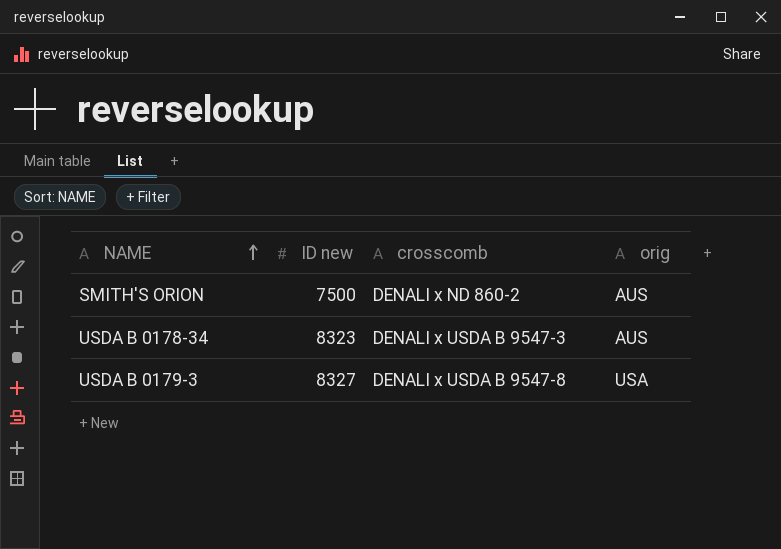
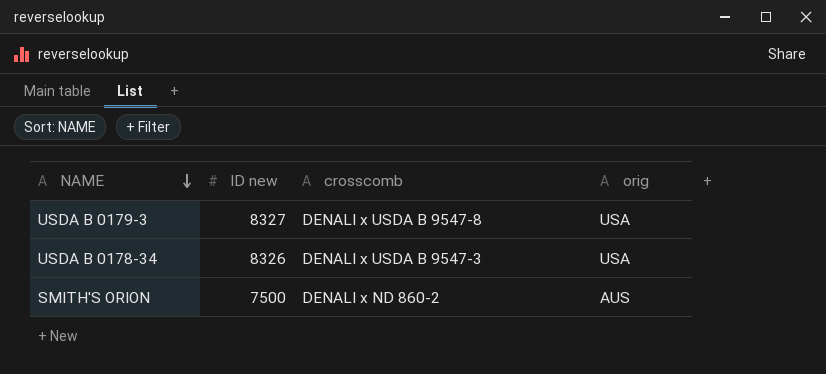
row order: NAME ascending -> NAME descending
USDA B 0178-34 | ID new: 8323 -> 8326
USDA B 0178-34 | orig: AUS -> USA

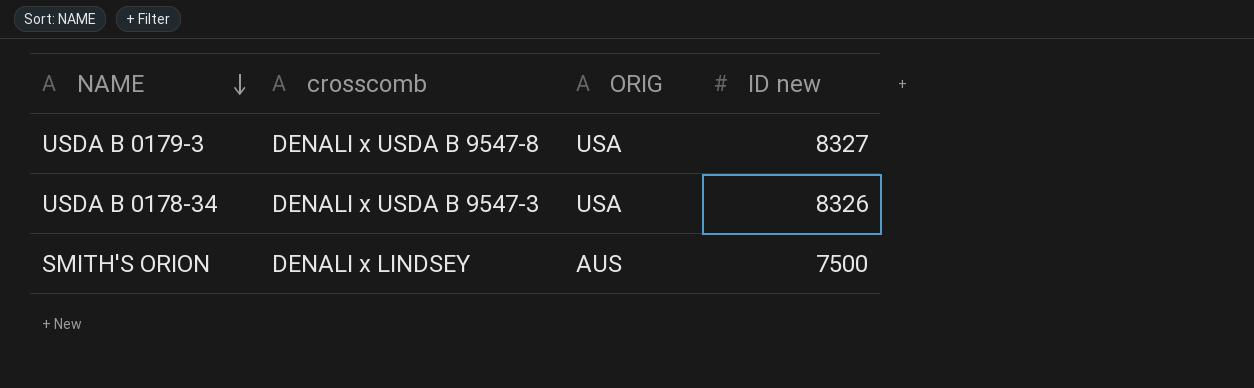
column name: orig -> ORIG
column ID new | position: 2 -> 4
SMITH'S ORION | crosscomb: DENALI x ND 860-2 -> DENALI x LINDSEY

